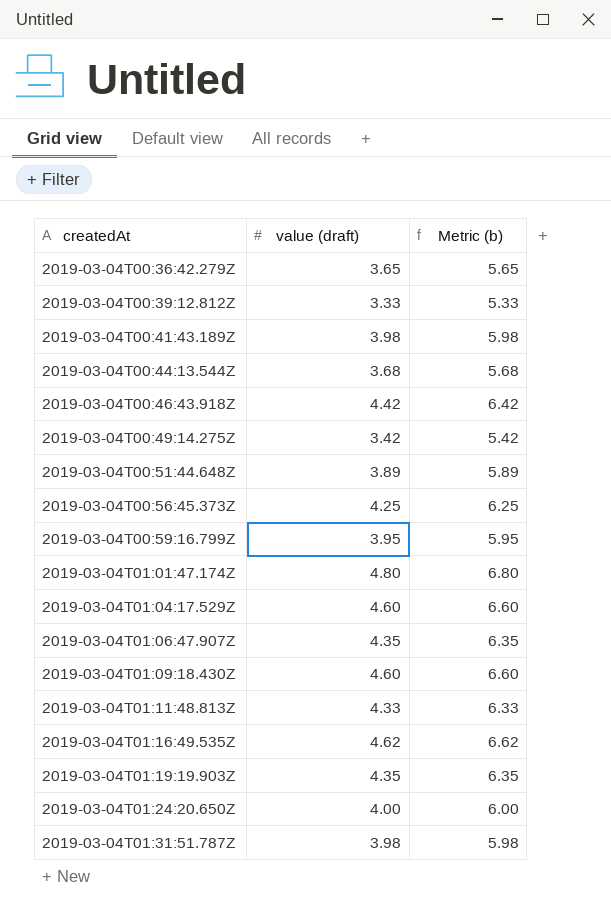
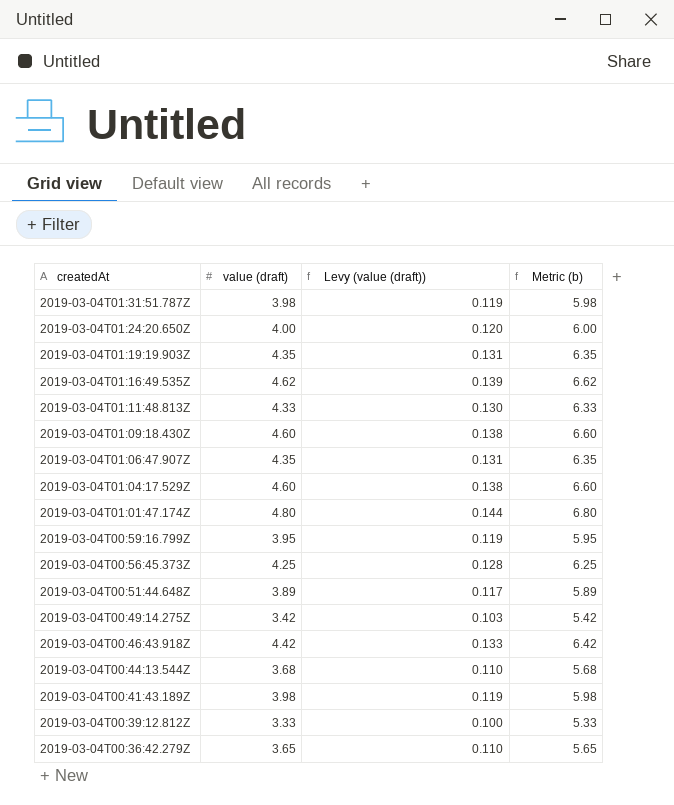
row order: createdAt ascending -> createdAt descending
column Levy (value (draft)) | formula: none -> [value (draft)] * 0.03

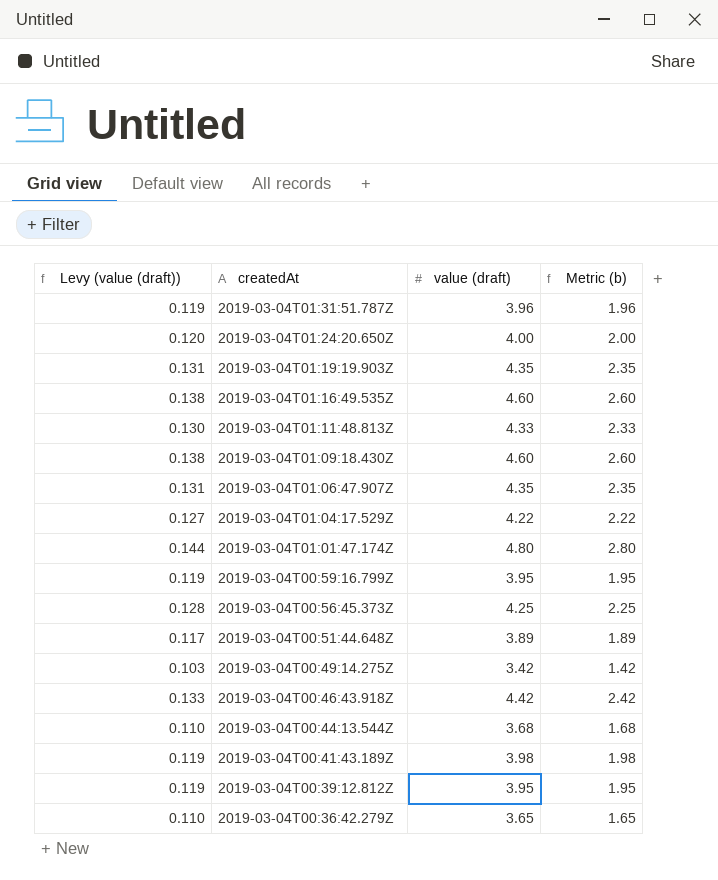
column Levy (value (draft)) | position: 3 -> 1
column Metric (b) | formula: [value (draft)] + 2 -> [value (draft)] - 2
2019-03-04T01:31:51.787Z | value (draft): 3.98 -> 3.96
2019-03-04T01:16:49.535Z | Levy (value (draft)): 0.139 -> 0.138
2019-03-04T01:16:49.535Z | value (draft): 4.62 -> 4.60
2019-03-04T01:04:17.529Z | Levy (value (draft)): 0.138 -> 0.127
2019-03-04T01:04:17.529Z | value (draft): 4.60 -> 4.22
2019-03-04T00:39:12.812Z | Levy (value (draft)): 0.100 -> 0.119
2019-03-04T00:39:12.812Z | value (draft): 3.33 -> 3.95

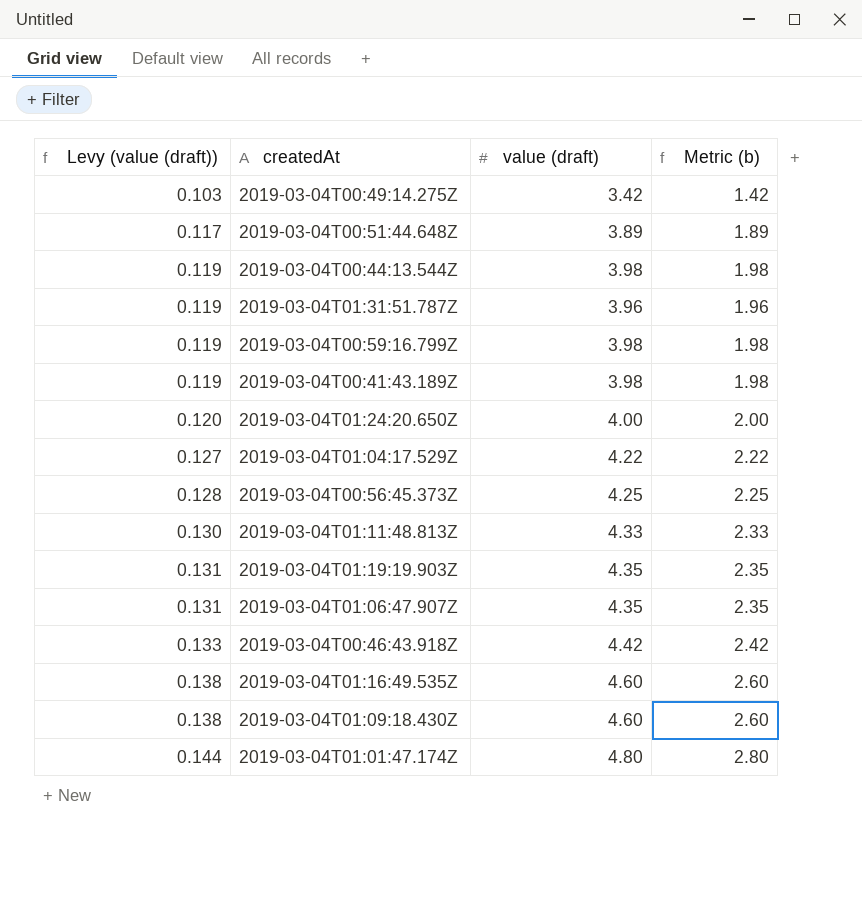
row order: createdAt descending -> Levy (value (draft)) ascending
row 2019-03-04T00:39:12.812Z: 0.119 | 3.95 | 1.95 -> none
row 2019-03-04T00:36:42.279Z: 0.110 | 3.65 | 1.65 -> none
2019-03-04T00:44:13.544Z | Levy (value (draft)): 0.110 -> 0.119
2019-03-04T00:44:13.544Z | value (draft): 3.68 -> 3.98
2019-03-04T00:44:13.544Z | Metric (b): 1.68 -> 1.98
2019-03-04T00:59:16.799Z | value (draft): 3.95 -> 3.98
2019-03-04T00:59:16.799Z | Metric (b): 1.95 -> 1.98

